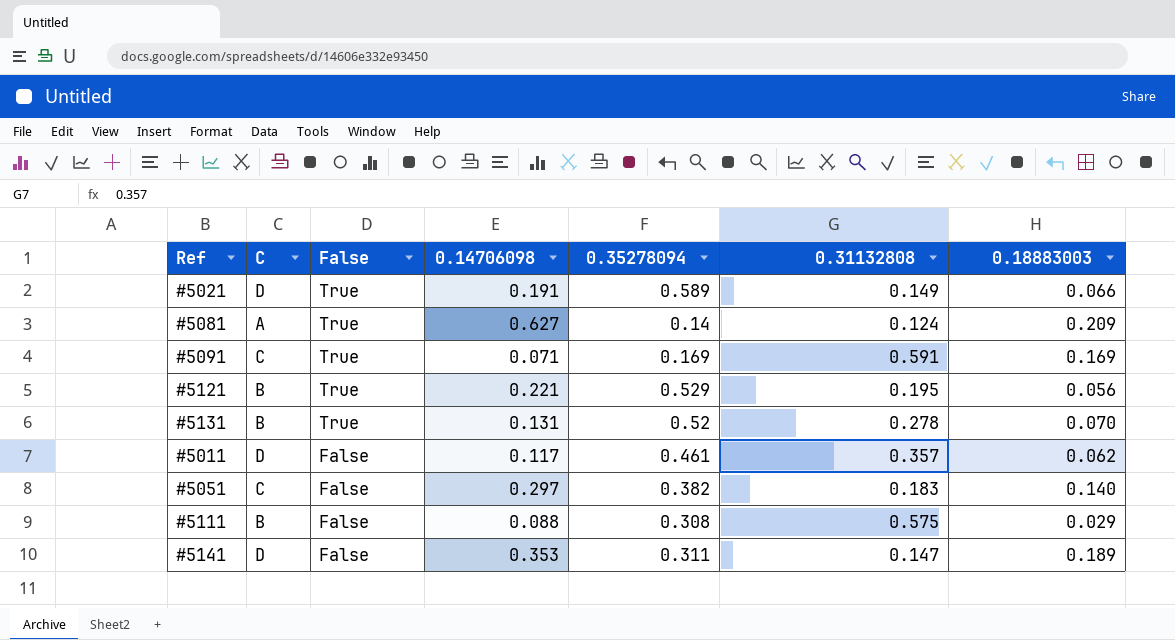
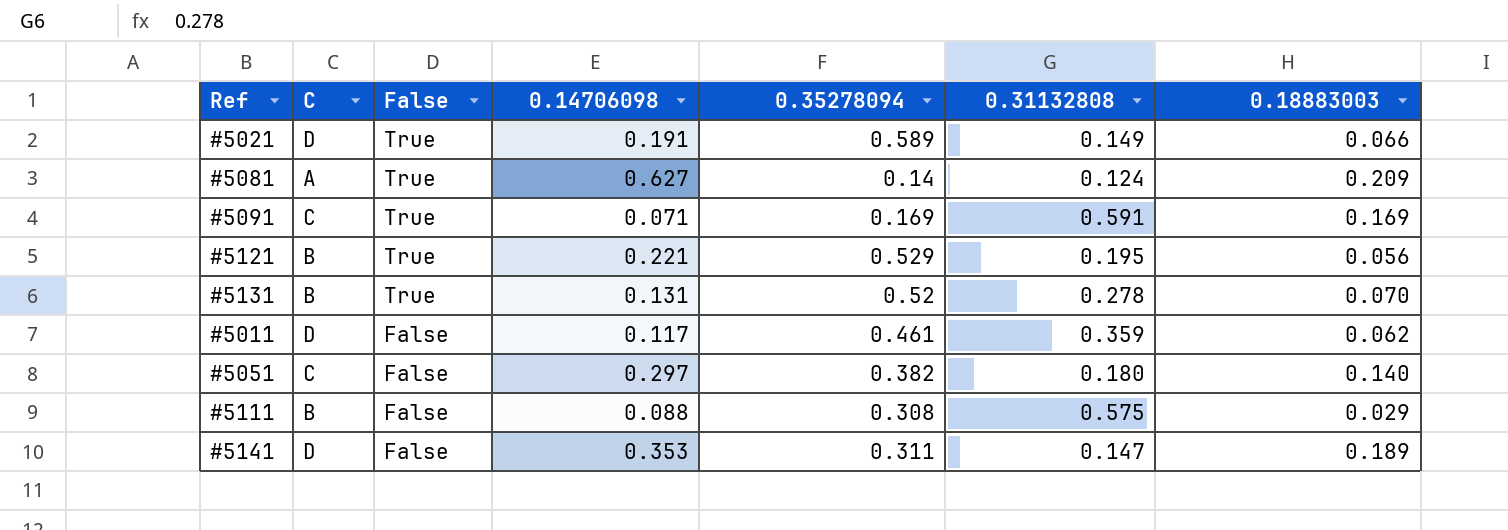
#5011 | 0.31132808: 0.357 -> 0.359
#5051 | 0.31132808: 0.183 -> 0.180

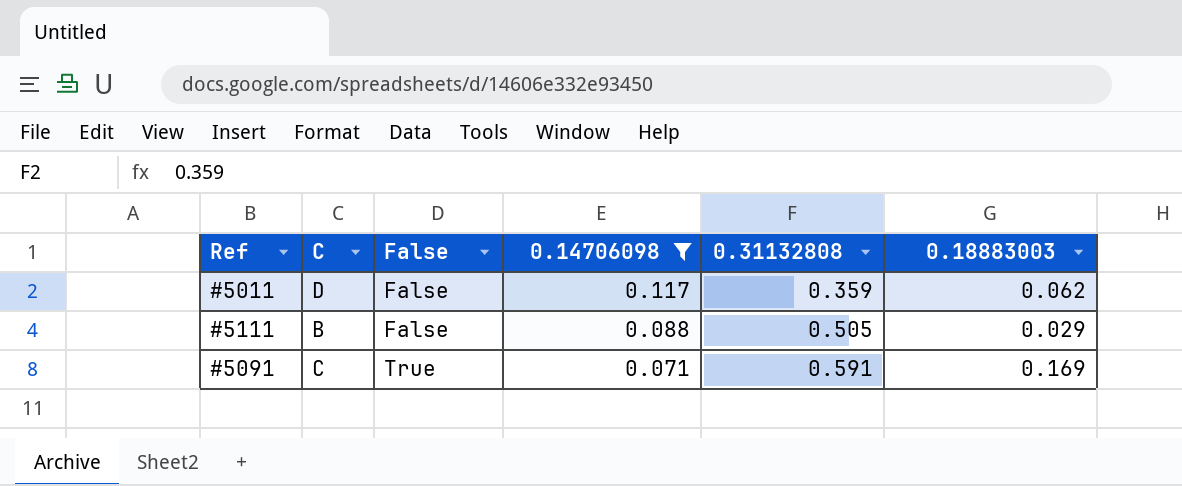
filter: none -> 0.14706098 <= 0.117
row order: False descending -> False ascending
column 0.35278094 | position: 5 -> none
#5111 | 0.31132808: 0.575 -> 0.505

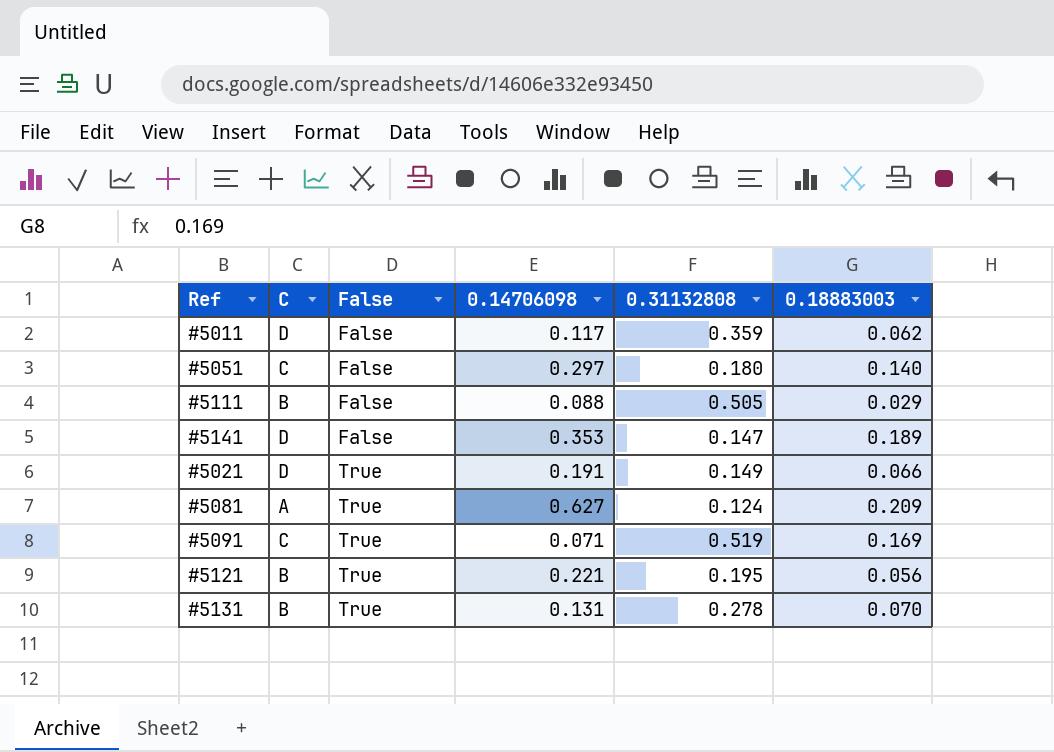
filter: 0.14706098 <= 0.117 -> none
#5091 | 0.31132808: 0.591 -> 0.519

